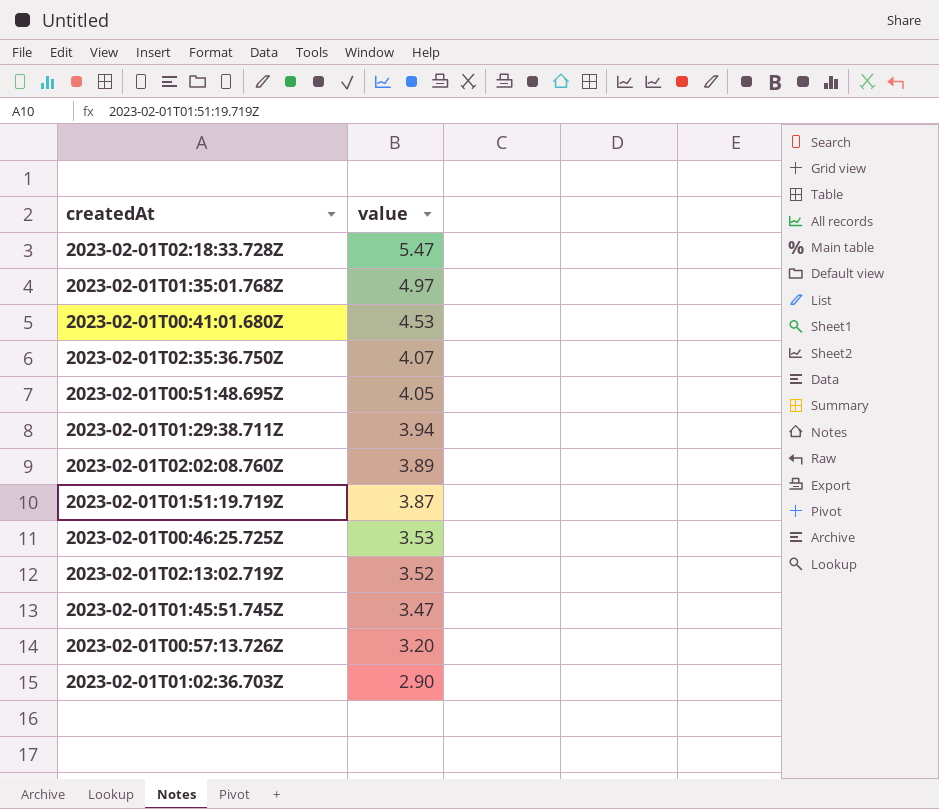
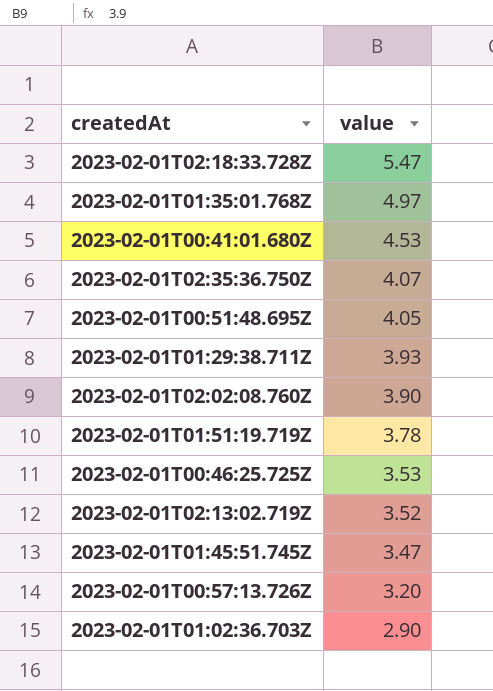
2023-02-01T01:29:38.711Z | value: 3.94 -> 3.93
2023-02-01T02:02:08.760Z | value: 3.89 -> 3.90
2023-02-01T01:51:19.719Z | value: 3.87 -> 3.78

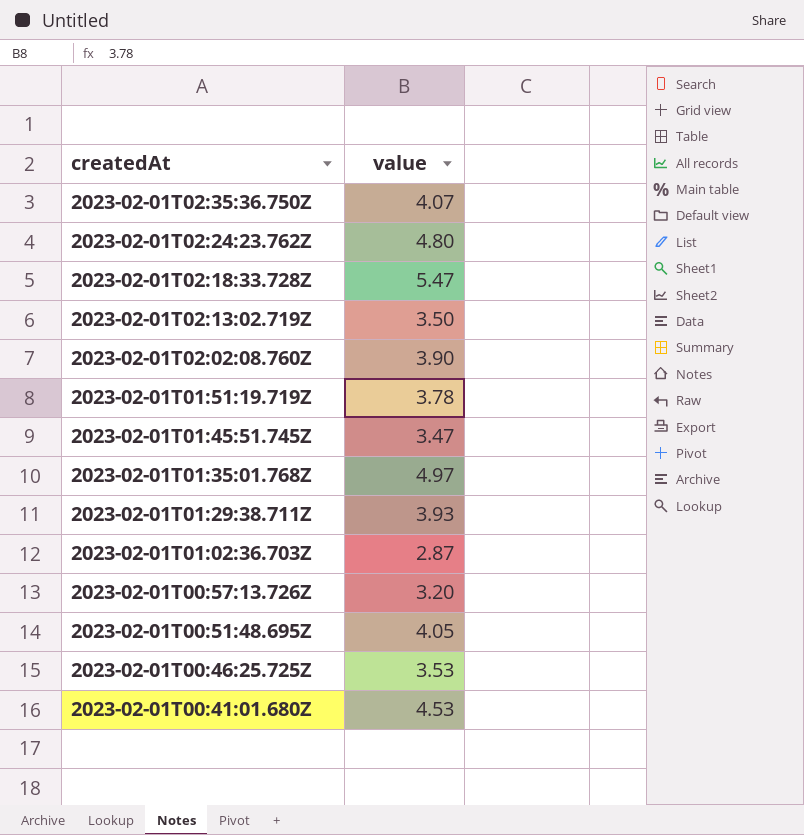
row order: value descending -> createdAt descending
row 2023-02-01T02:24:23.762Z: none -> 4.80
2023-02-01T02:13:02.719Z | value: 3.52 -> 3.50
2023-02-01T01:02:36.703Z | value: 2.90 -> 2.87

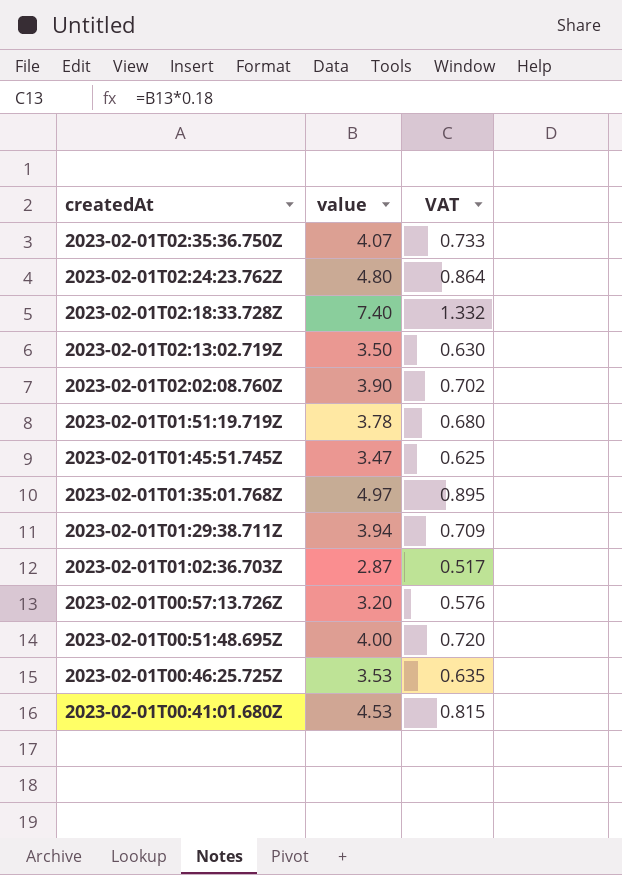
column VAT | formula: none -> [value] * 0.18
2023-02-01T02:18:33.728Z | value: 5.47 -> 7.40
2023-02-01T01:29:38.711Z | value: 3.93 -> 3.94
2023-02-01T00:51:48.695Z | value: 4.05 -> 4.00

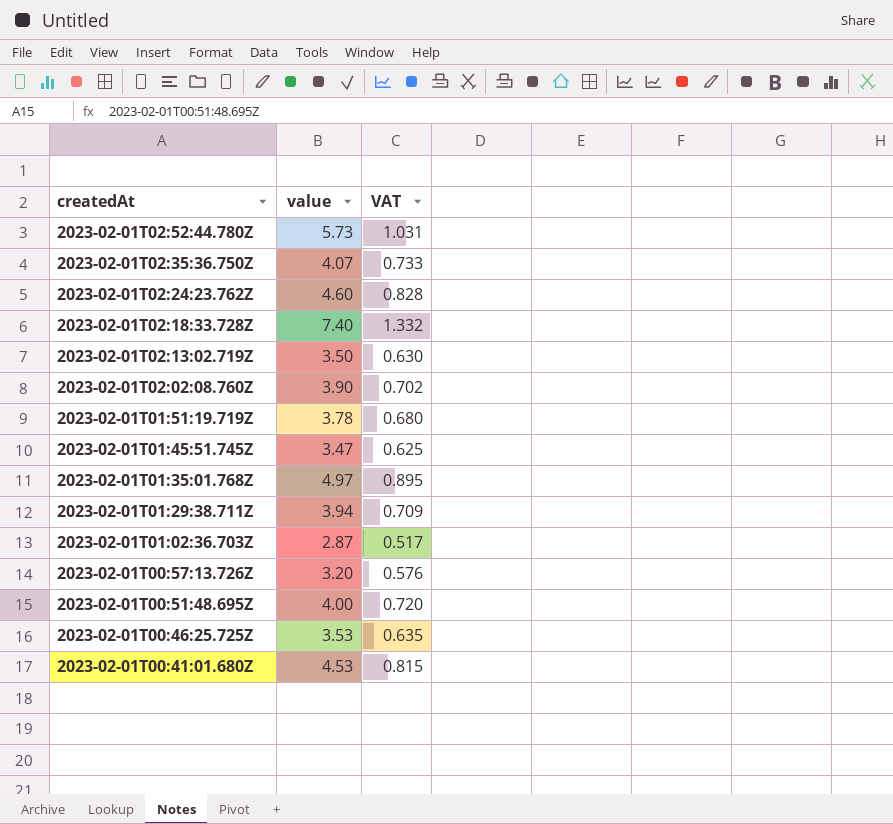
row 2023-02-01T02:52:44.780Z: none -> 5.73 | 1.031
2023-02-01T02:24:23.762Z | value: 4.80 -> 4.60
2023-02-01T02:24:23.762Z | VAT: 0.864 -> 0.828

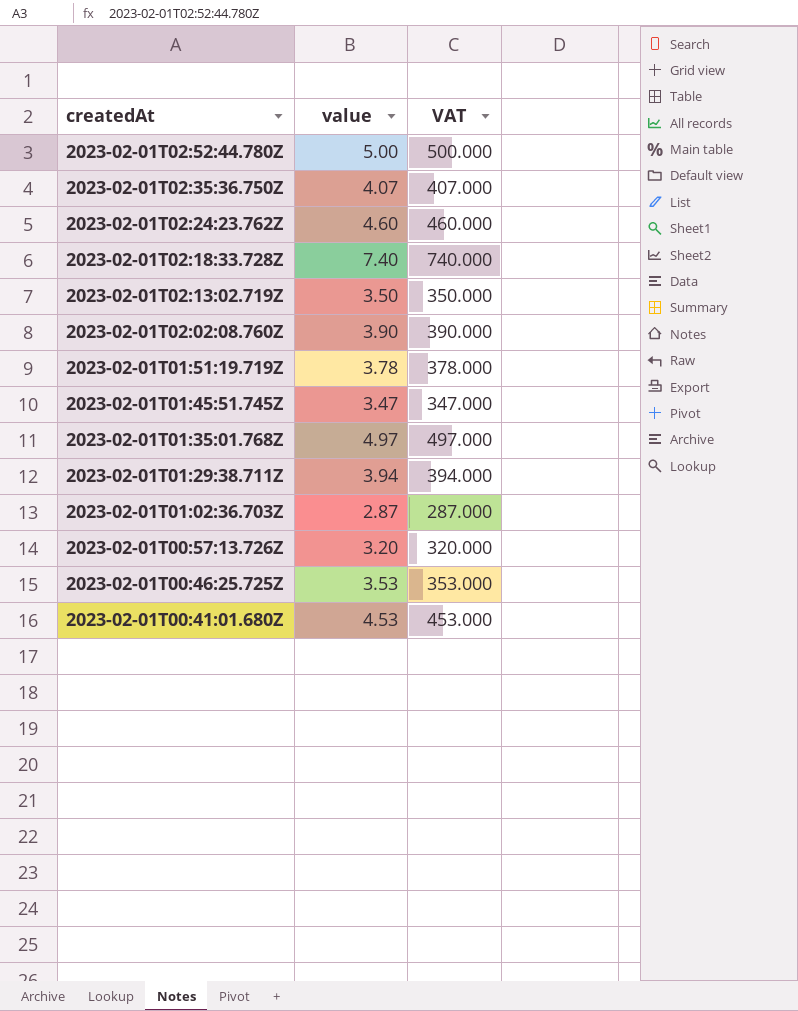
column VAT | formula: [value] * 0.18 -> [value] * 100
row 2023-02-01T00:51:48.695Z: 4.00 | 0.720 -> none
2023-02-01T02:52:44.780Z | value: 5.73 -> 5.00

